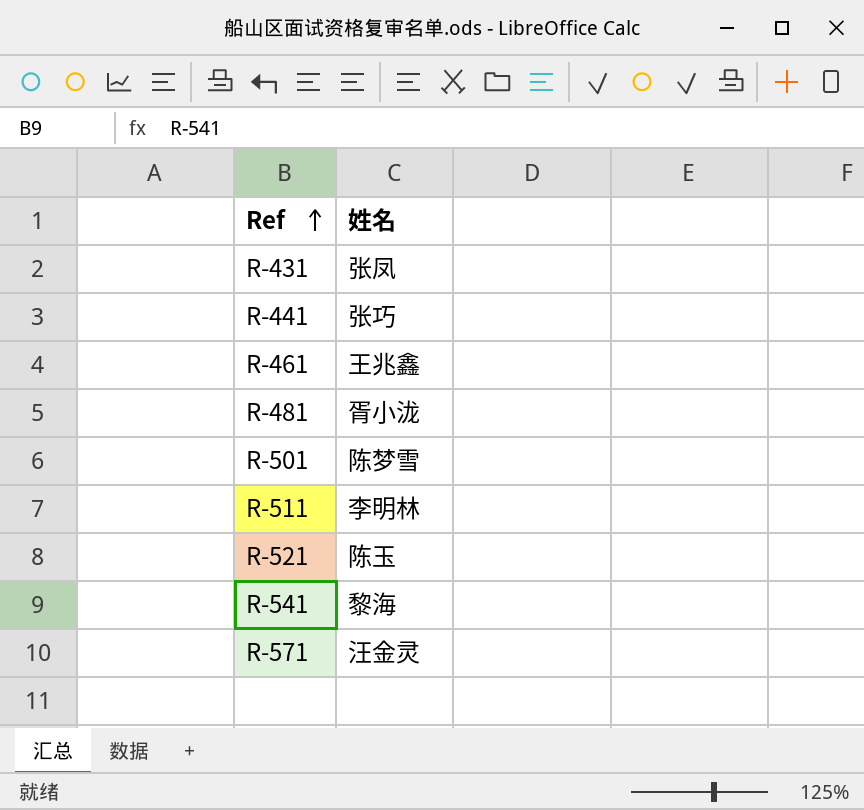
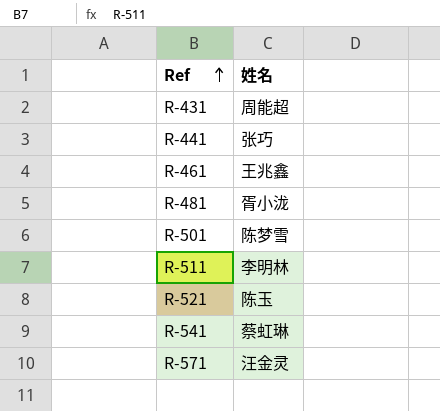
R-431 | 姓名: 张凤 -> 周能超
R-541 | 姓名: 黎海 -> 蔡虹琳

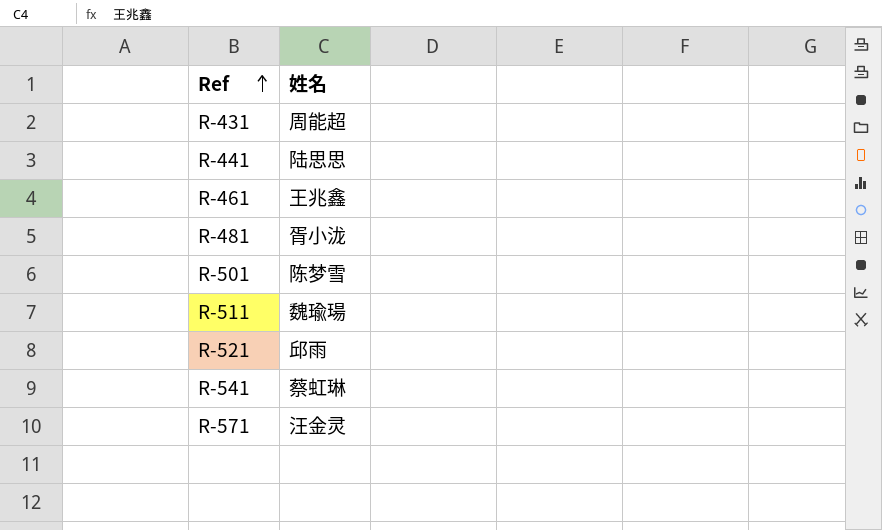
R-441 | 姓名: 张巧 -> 陆思思
R-511 | 姓名: 李明林 -> 魏瑜瑒
R-521 | 姓名: 陈玉 -> 邱雨

